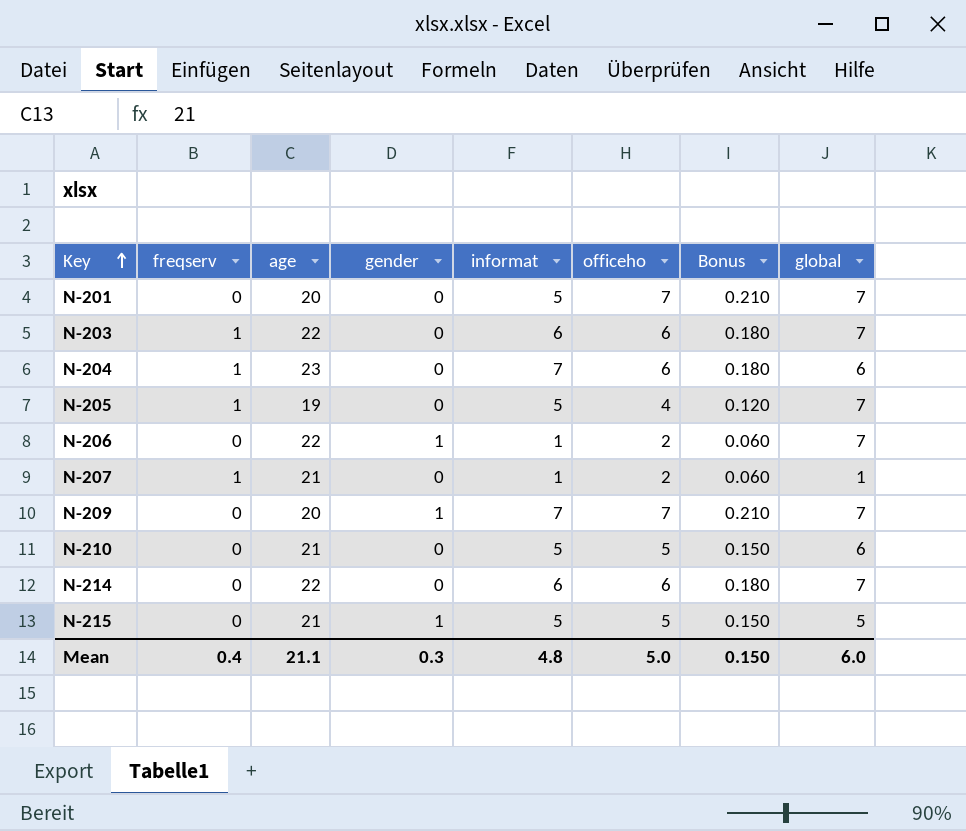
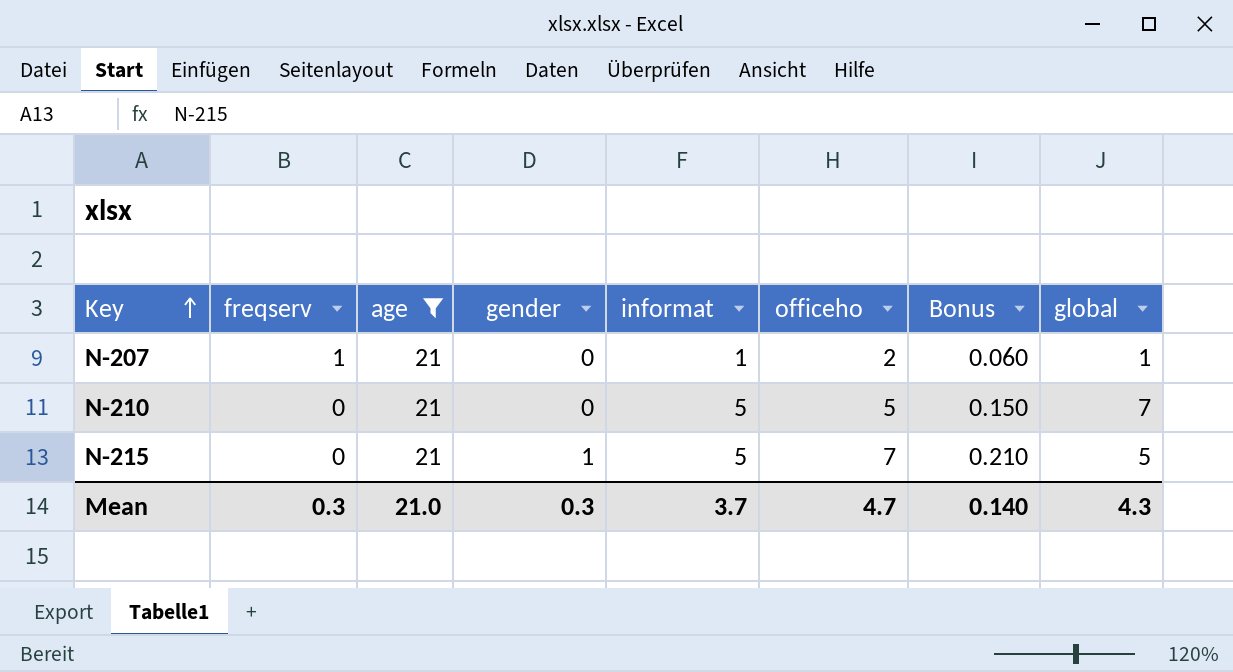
filter: none -> age = 21
N-210 | global: 6 -> 7
N-215 | officeho: 5 -> 7
N-215 | Bonus: 0.150 -> 0.210
Mean | freqserv: 0.4 -> 0.3
Mean | age: 21.1 -> 21.0
Mean | informat: 4.8 -> 3.7
Mean | officeho: 5.0 -> 4.7
Mean | Bonus: 0.150 -> 0.140
Mean | global: 6.0 -> 4.3

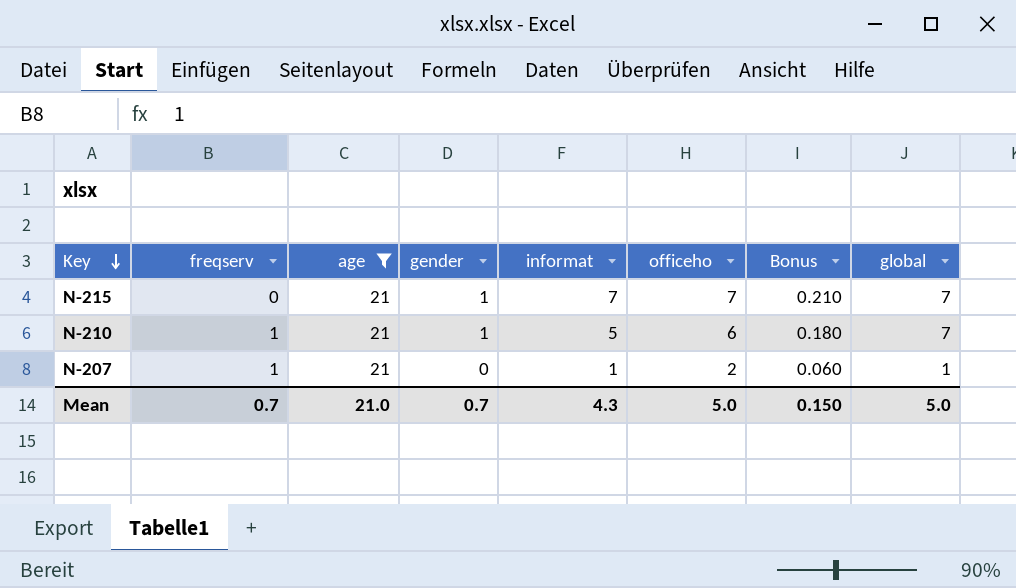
row order: Key ascending -> Key descending
N-215 | informat: 5 -> 7
N-215 | global: 5 -> 7
N-210 | freqserv: 0 -> 1
N-210 | gender: 0 -> 1
N-210 | officeho: 5 -> 6
N-210 | Bonus: 0.150 -> 0.180
Mean | freqserv: 0.3 -> 0.7
Mean | gender: 0.3 -> 0.7
Mean | informat: 3.7 -> 4.3
Mean | officeho: 4.7 -> 5.0
Mean | Bonus: 0.140 -> 0.150
Mean | global: 4.3 -> 5.0

